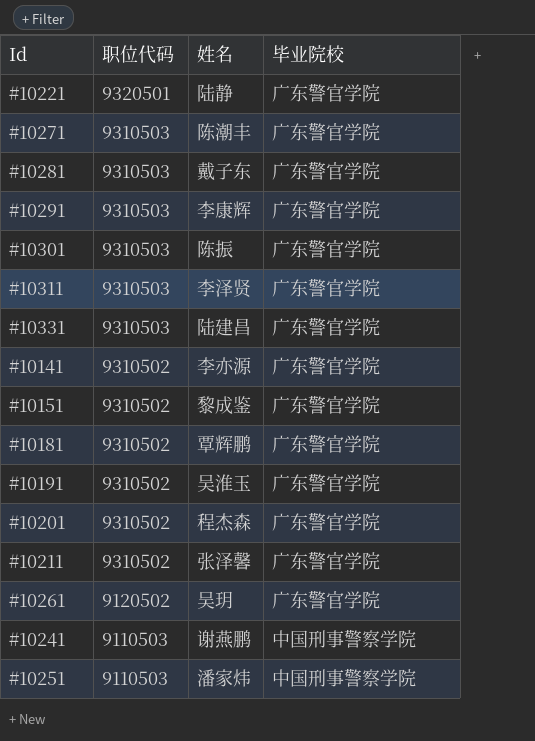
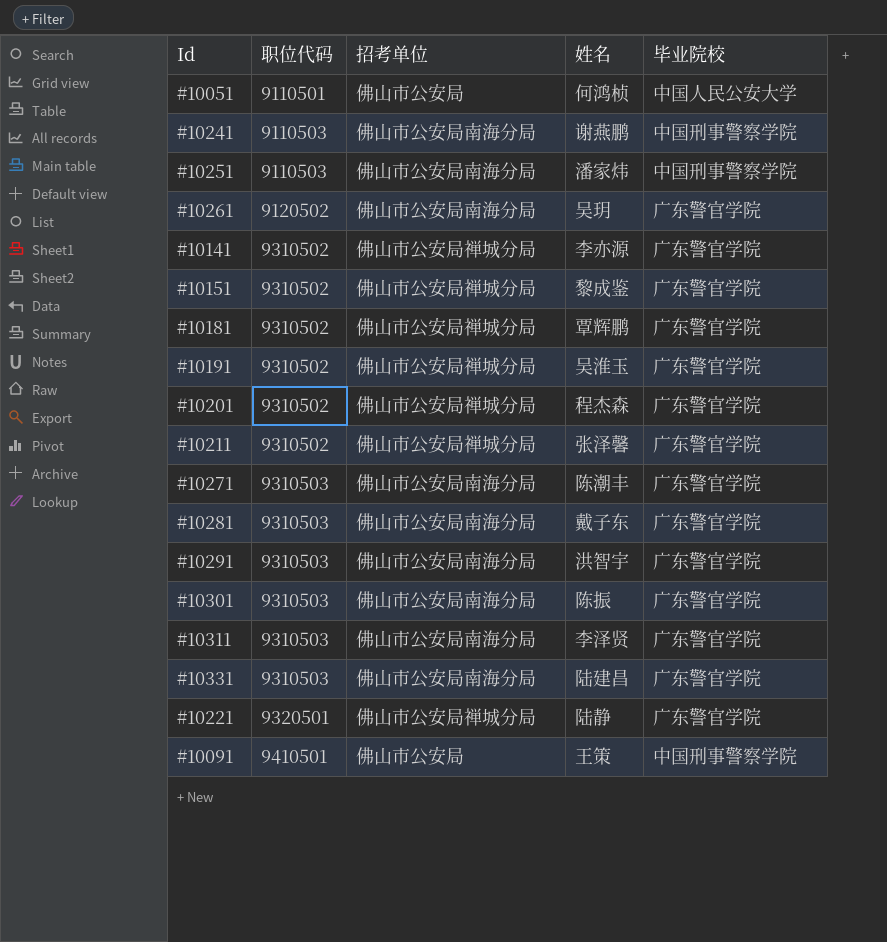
row order: 职位代码 descending -> 职位代码 ascending
column 招考单位 | position: none -> 3
row #10051: none -> 9110501 | 佛山市公安局 | 何鸿桢 | 中国人民公安大学
#10291 | 姓名: 李康辉 -> 洪智宇
row #10091: none -> 9410501 | 佛山市公安局 | 王策 | 中国刑事警察学院

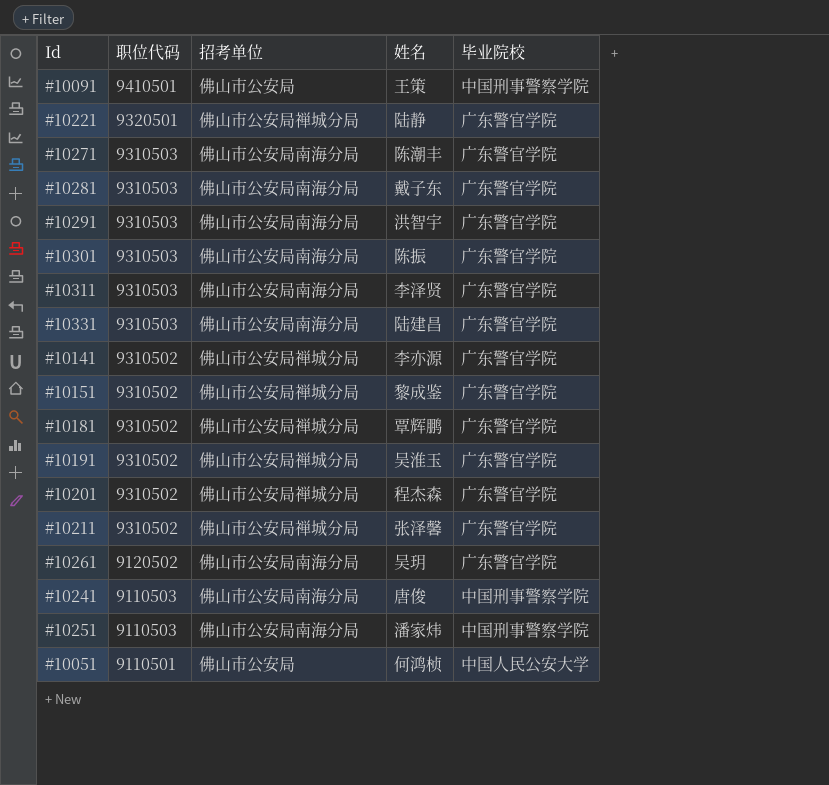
row order: 职位代码 ascending -> 职位代码 descending
#10241 | 姓名: 谢燕鹏 -> 唐俊

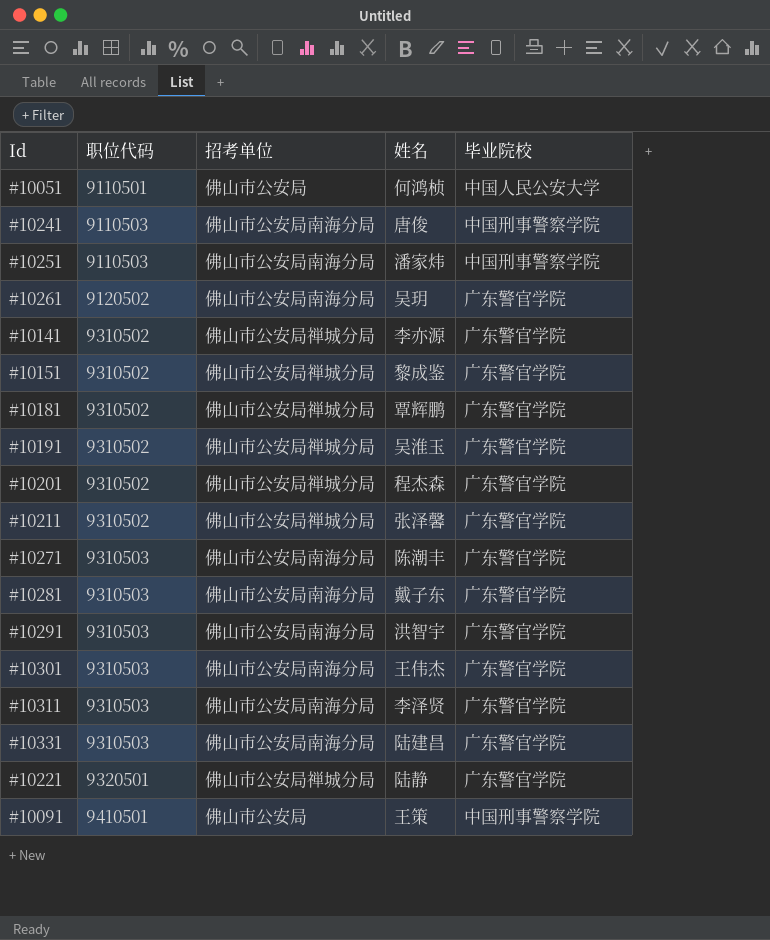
row order: 职位代码 descending -> 职位代码 ascending
#10301 | 姓名: 陈振 -> 王伟杰

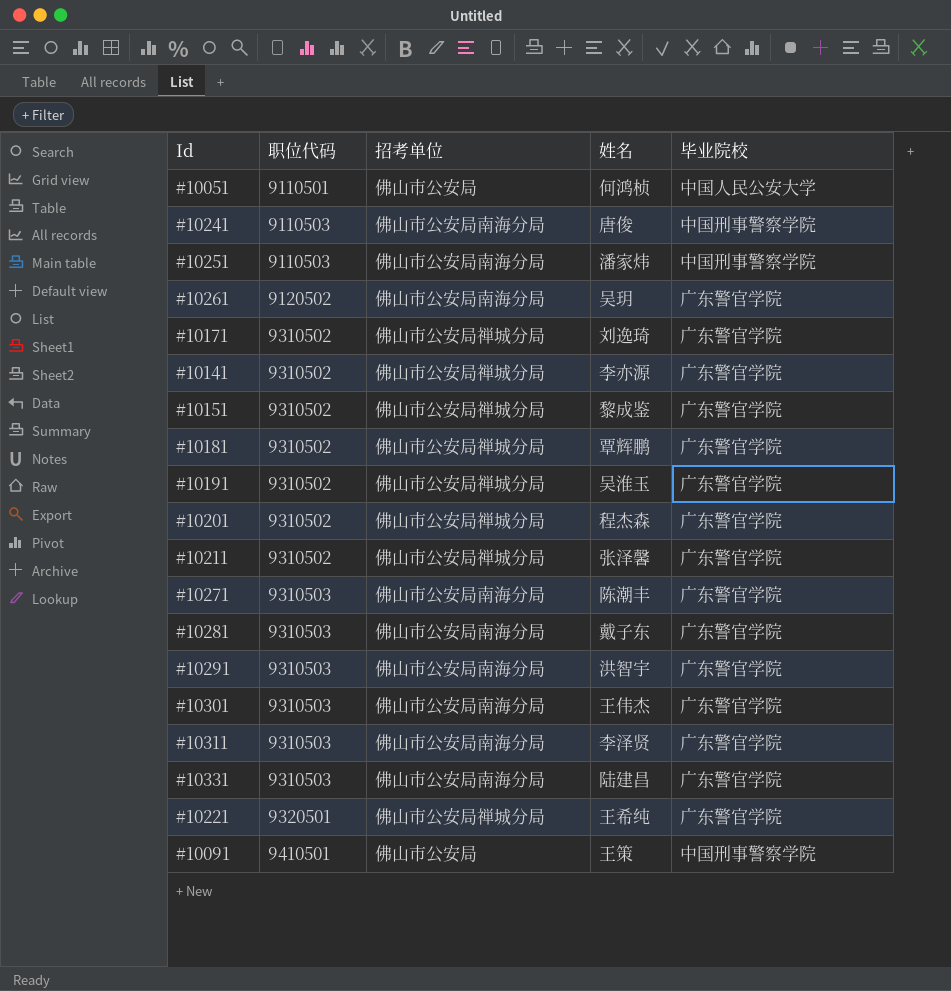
row #10171: none -> 9310502 | 佛山市公安局禅城分局 | 刘逸琦 | 广东警官学院
#10221 | 姓名: 陆静 -> 王希纯

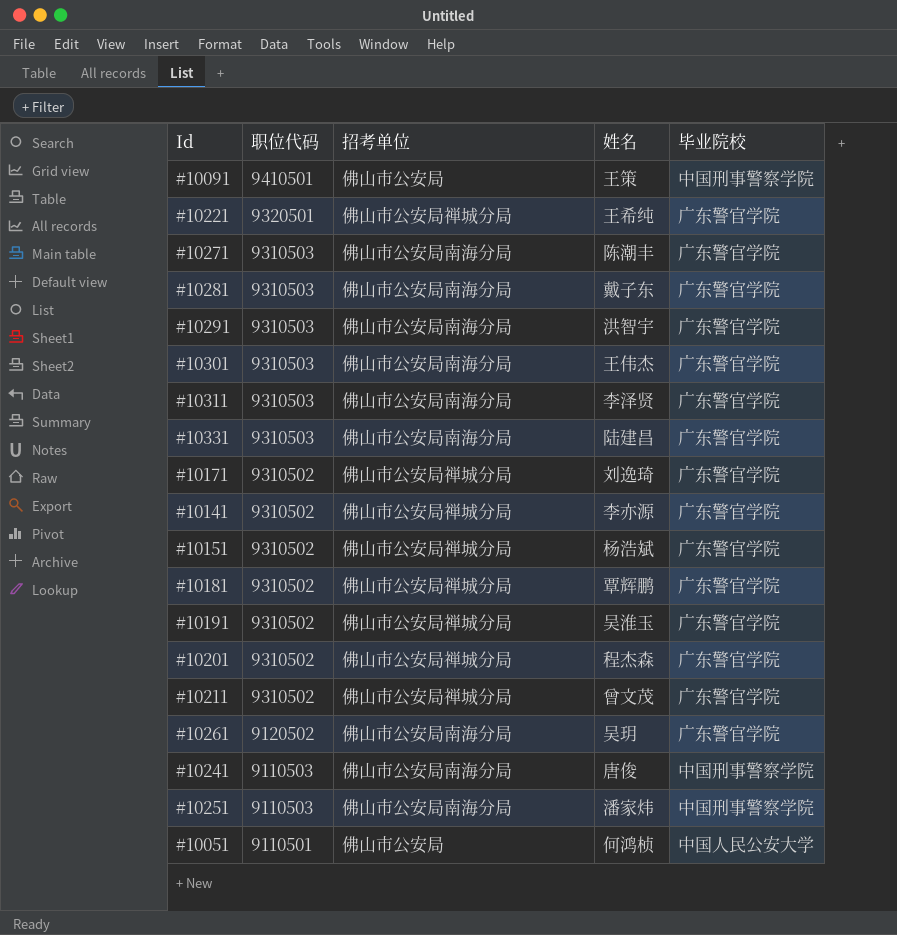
row order: 职位代码 ascending -> 职位代码 descending
#10151 | 姓名: 黎成鉴 -> 杨浩斌
#10211 | 姓名: 张泽馨 -> 曾文茂

